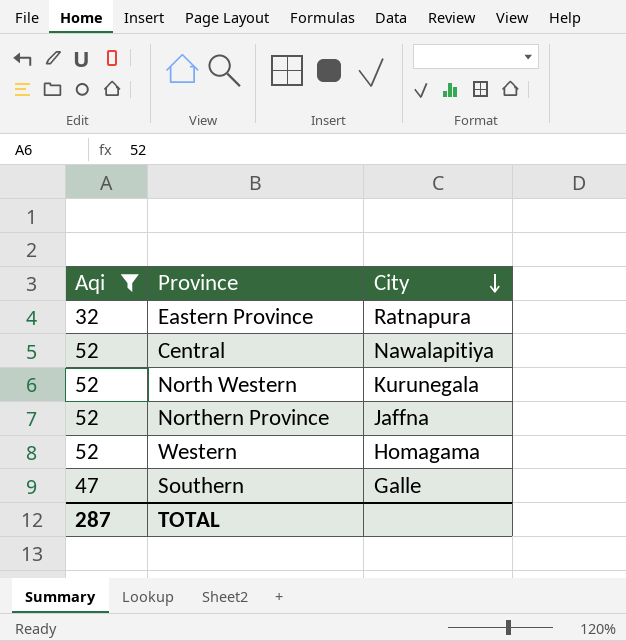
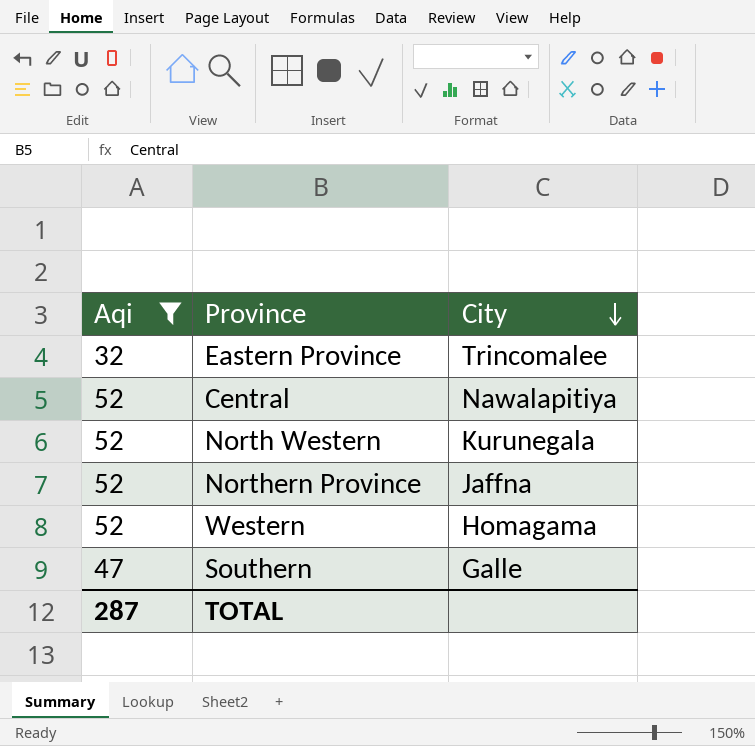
Eastern Province | City: Ratnapura -> Trincomalee

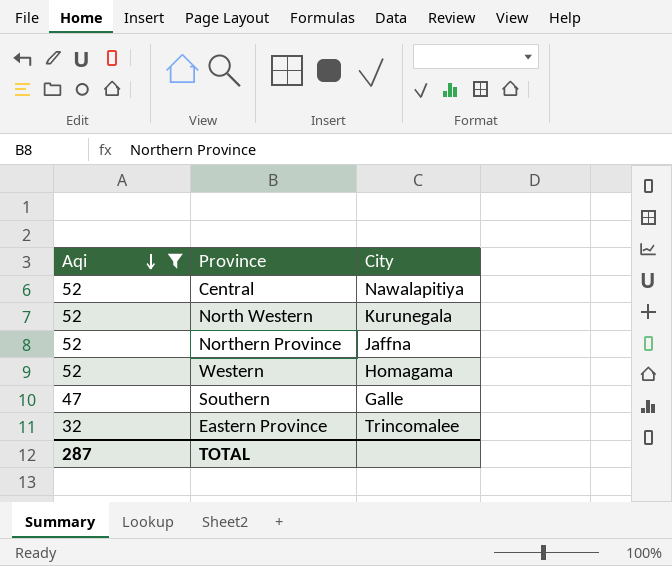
row order: City descending -> Aqi descending

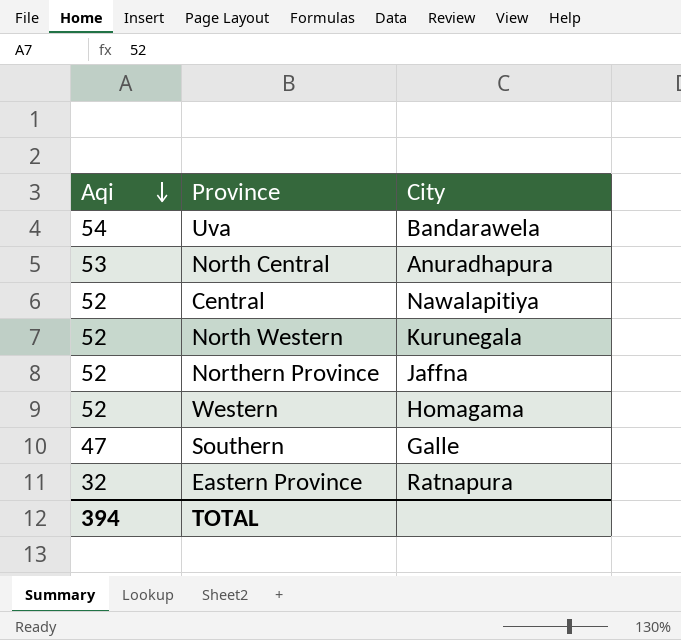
filter: Aqi <= 52 -> none
Eastern Province | City: Trincomalee -> Ratnapura
TOTAL | Aqi: 287 -> 394

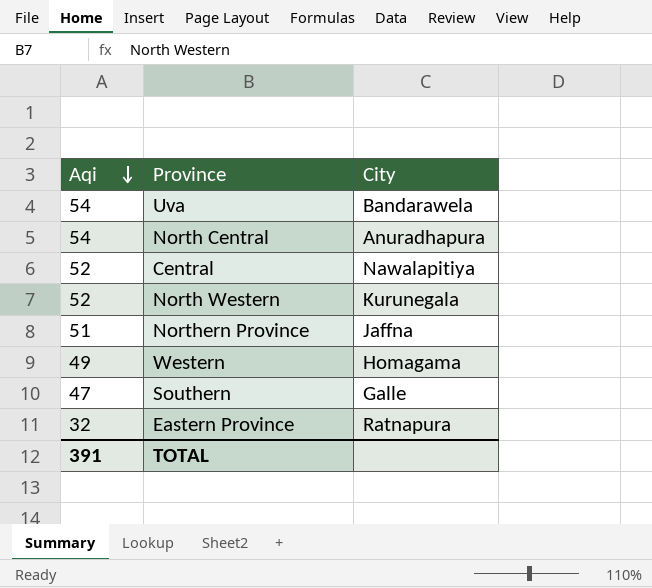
North Central | Aqi: 53 -> 54
Northern Province | Aqi: 52 -> 51
Western | Aqi: 52 -> 49
TOTAL | Aqi: 394 -> 391

